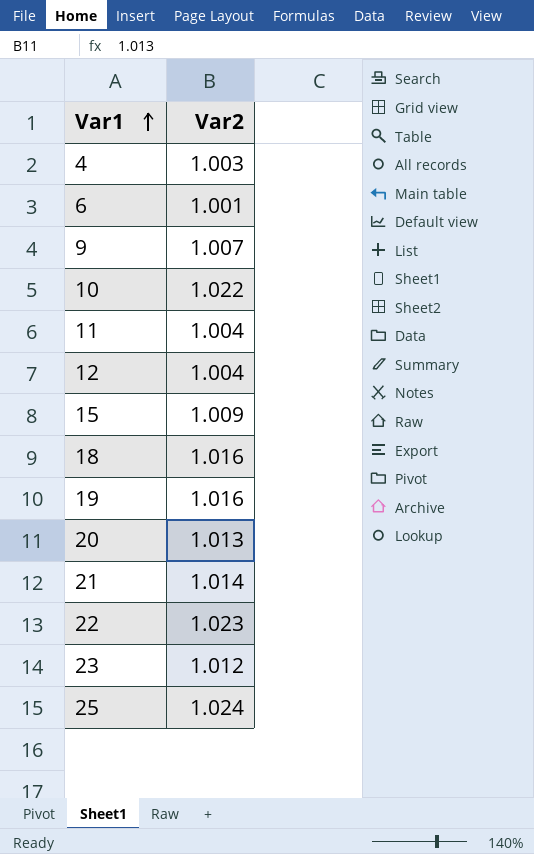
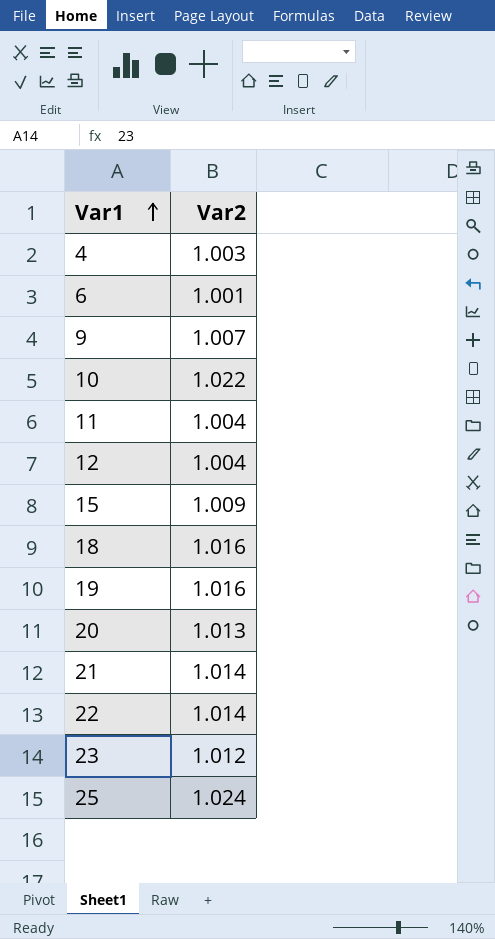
22 | Var2: 1.023 -> 1.014

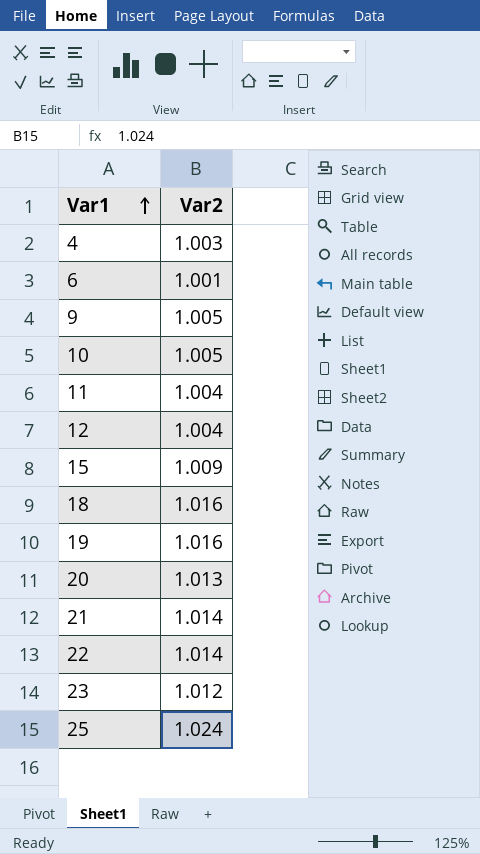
9 | Var2: 1.007 -> 1.005
10 | Var2: 1.022 -> 1.005

